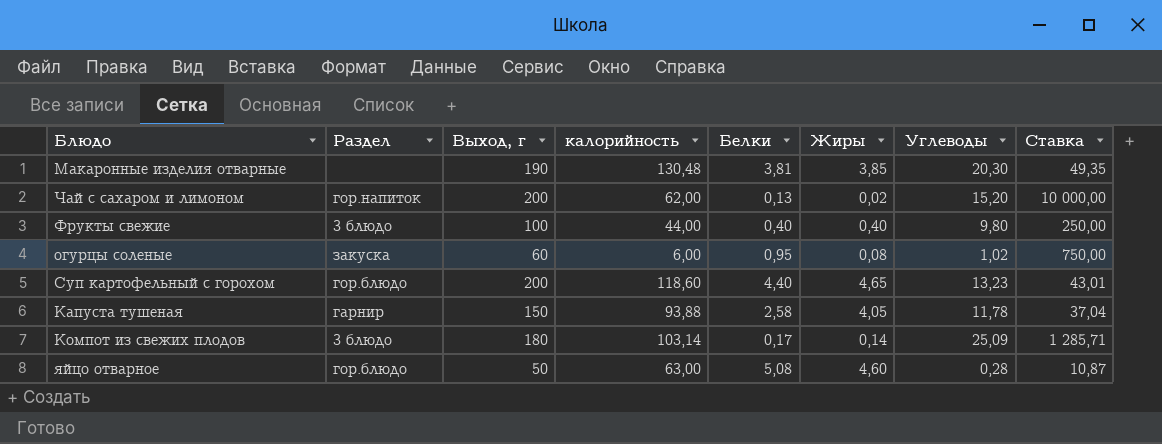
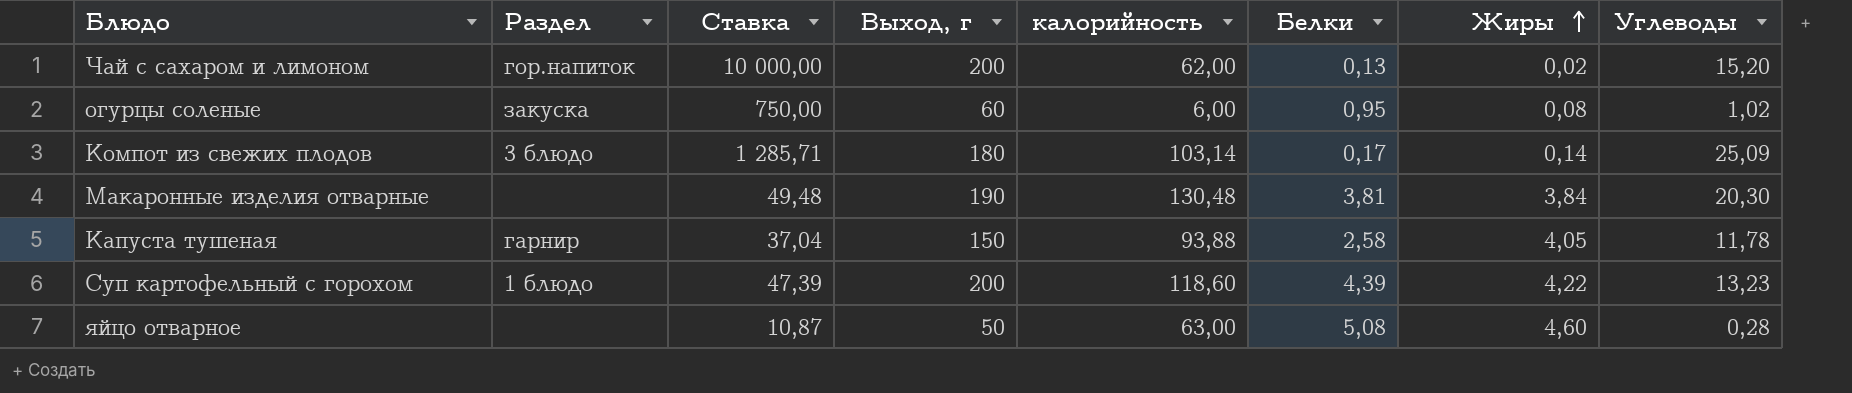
row order: none -> Жиры ascending
column Ставка | position: 8 -> 3
row Фрукты свежие: 3 блюдо | 100 | 44,00 | 0,40 | 0,40 | 9,80 | 250,00 -> none
Макаронные изделия отварные | Ставка: 49,35 -> 49,48
Макаронные изделия отварные | Жиры: 3,85 -> 3,84
Суп картофельный с горохом | Раздел: гор.блюдо -> 1 блюдо
Суп картофельный с горохом | Ставка: 43,01 -> 47,39
Суп картофельный с горохом | Белки: 4,40 -> 4,39
Суп картофельный с горохом | Жиры: 4,65 -> 4,22
яйцо отварное | Раздел: гор.блюдо -> none

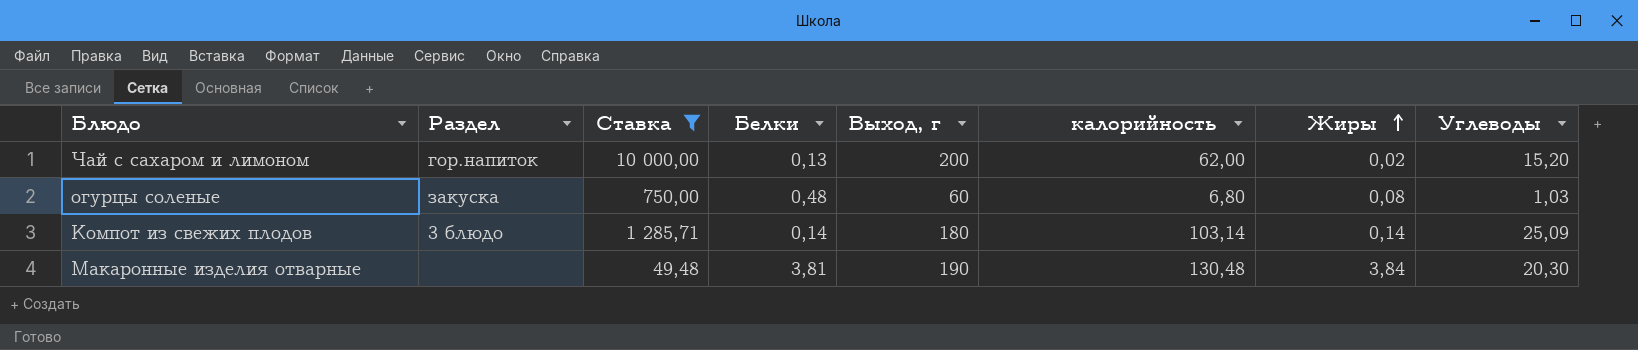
filter: none -> Ставка >= 49,48
column Белки | position: 6 -> 4
огурцы соленые | Белки: 0,95 -> 0,48
огурцы соленые | калорийность: 6,00 -> 6,80
огурцы соленые | Углеводы: 1,02 -> 1,03
Компот из свежих плодов | Белки: 0,17 -> 0,14

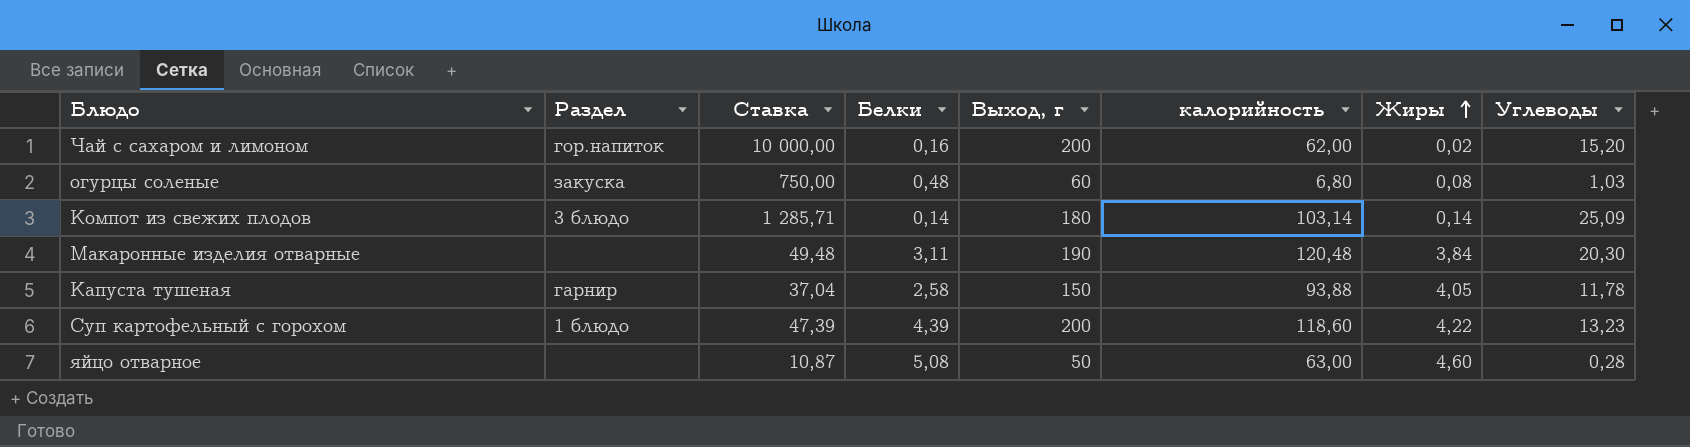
filter: Ставка >= 49,48 -> none
Чай с сахаром и лимоном | Белки: 0,13 -> 0,16
Макаронные изделия отварные | Белки: 3,81 -> 3,11
Макаронные изделия отварные | калорийность: 130,48 -> 120,48

